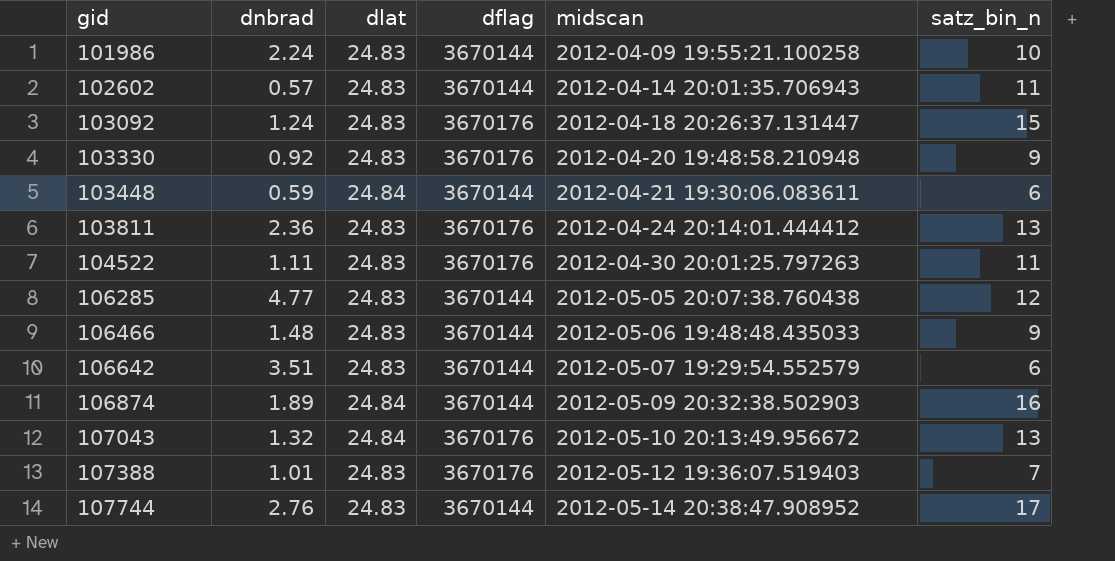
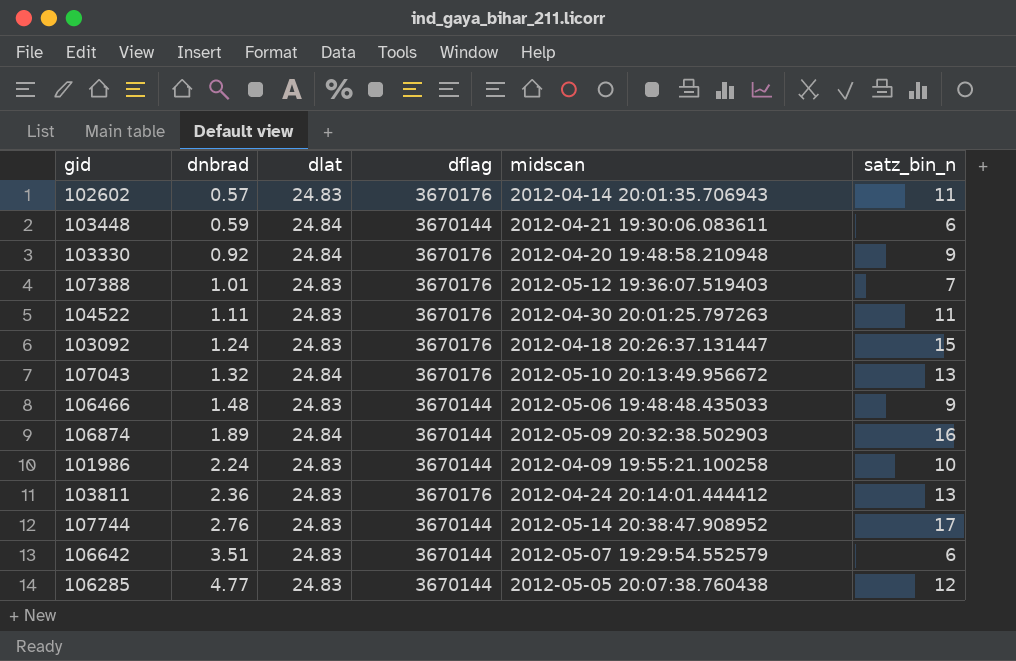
row order: gid ascending -> dnbrad ascending
102602 | dflag: 3670144 -> 3670176
103330 | dlat: 24.83 -> 24.84

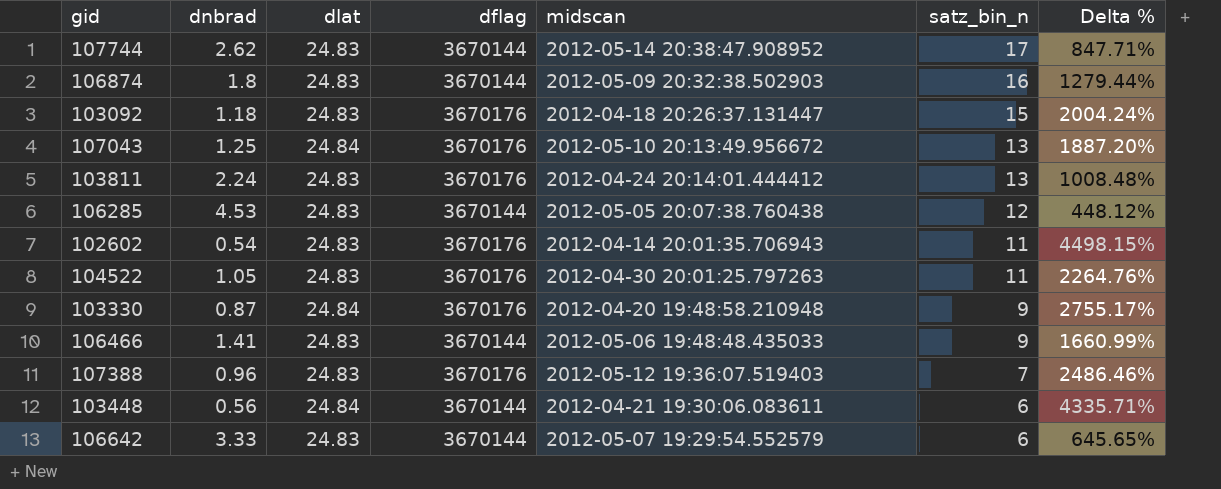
row order: dnbrad ascending -> satz_bin_n descending
column Delta % | formula: none -> ([dlat] - [dnbrad]) / [dnbrad]
row 101986: 2.24 | 24.83 | 3670144 | 2012-04-09 19:55:21.100258 | 10 -> none
107744 | dnbrad: 2.76 -> 2.62
106874 | dnbrad: 1.89 -> 1.8
106874 | dlat: 24.84 -> 24.83
103092 | dnbrad: 1.24 -> 1.18
107043 | dnbrad: 1.32 -> 1.25
103811 | dnbrad: 2.36 -> 2.24
106285 | dnbrad: 4.77 -> 4.53
102602 | dnbrad: 0.57 -> 0.54
104522 | dnbrad: 1.11 -> 1.05
103330 | dnbrad: 0.92 -> 0.87
106466 | dnbrad: 1.48 -> 1.41
107388 | dnbrad: 1.01 -> 0.96
103448 | dnbrad: 0.59 -> 0.56
106642 | dnbrad: 3.51 -> 3.33

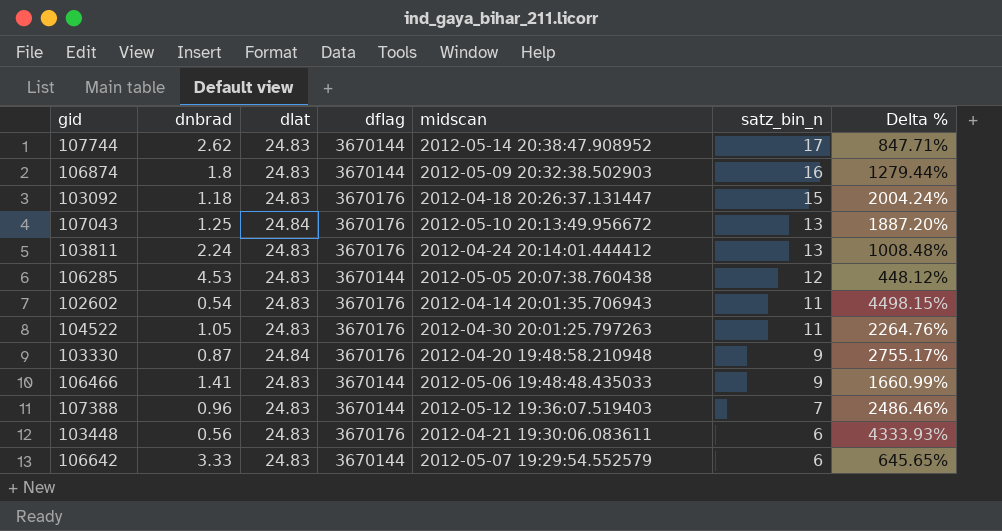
107388 | dflag: 3670176 -> 3670144
103448 | dlat: 24.84 -> 24.83
103448 | dflag: 3670144 -> 3670176
103448 | Delta %: 4335.71% -> 4333.93%

